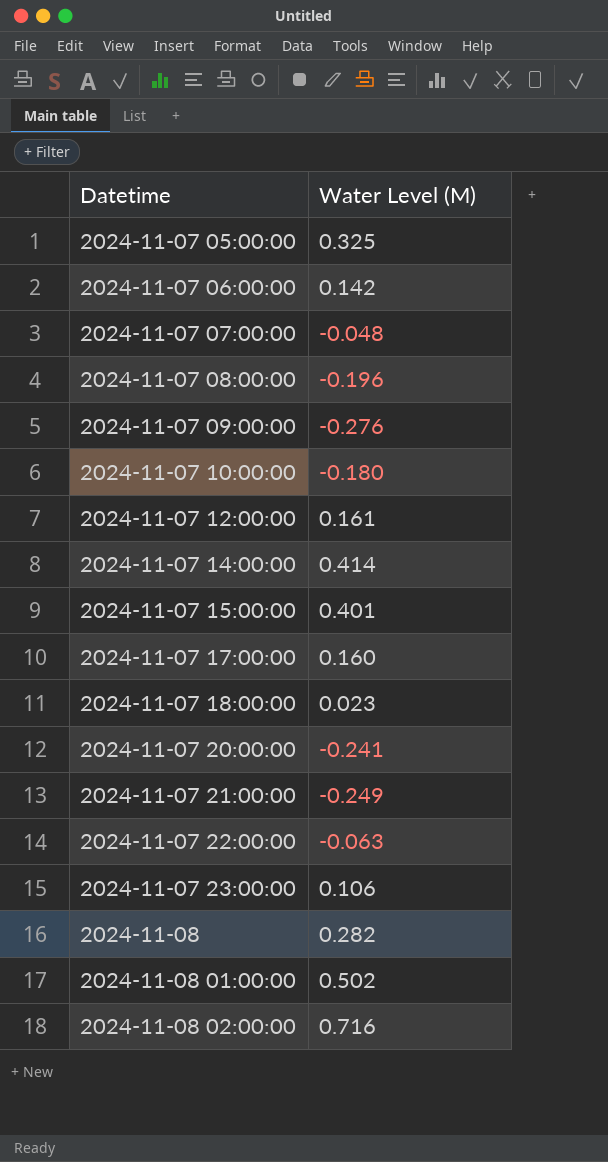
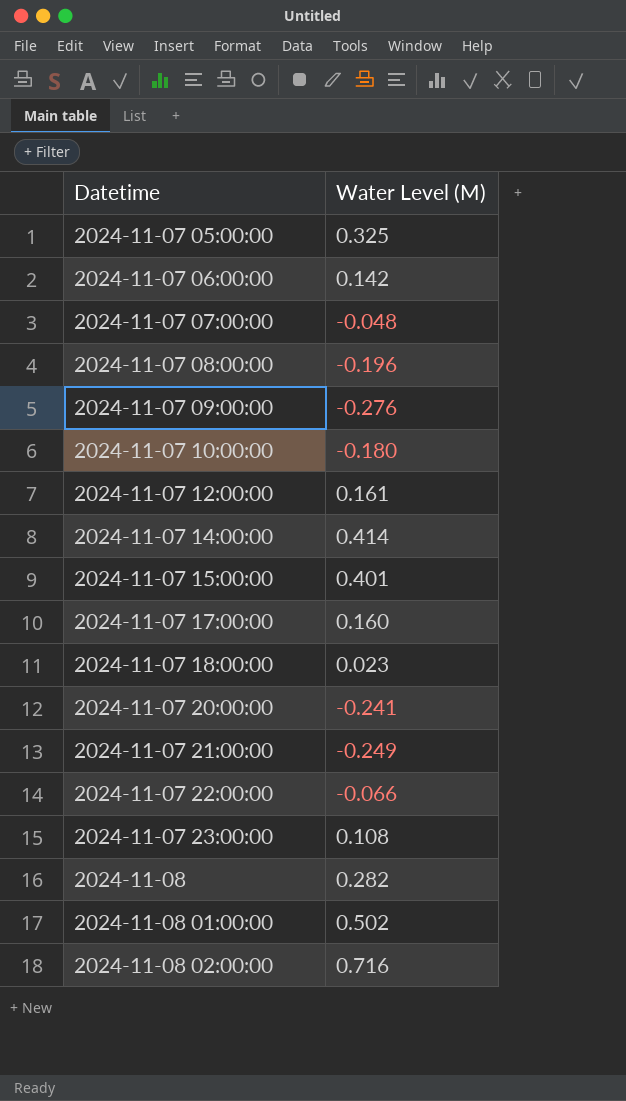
2024-11-07 22:00:00 | Water Level (M): -0.063 -> -0.066
2024-11-07 23:00:00 | Water Level (M): 0.106 -> 0.108

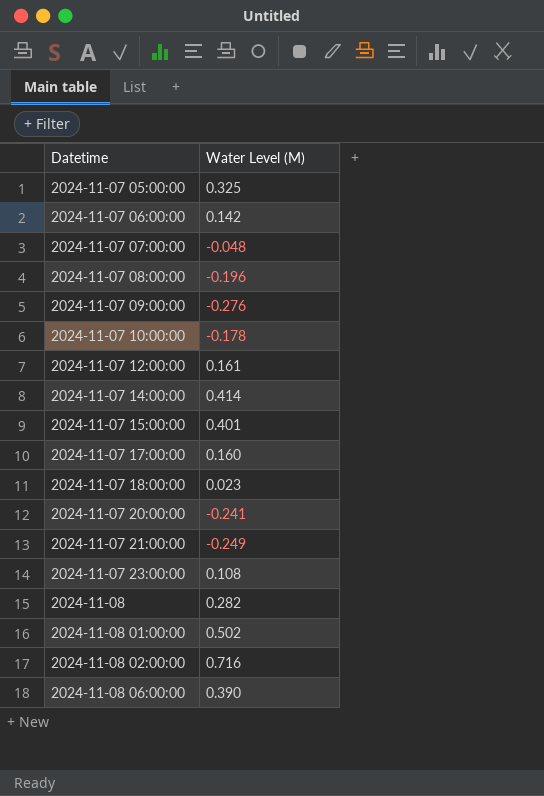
row 2024-11-07 22:00:00: -0.066 -> none
2024-11-07 10:00:00 | Water Level (M): -0.180 -> -0.178
row 2024-11-08 06:00:00: none -> 0.390

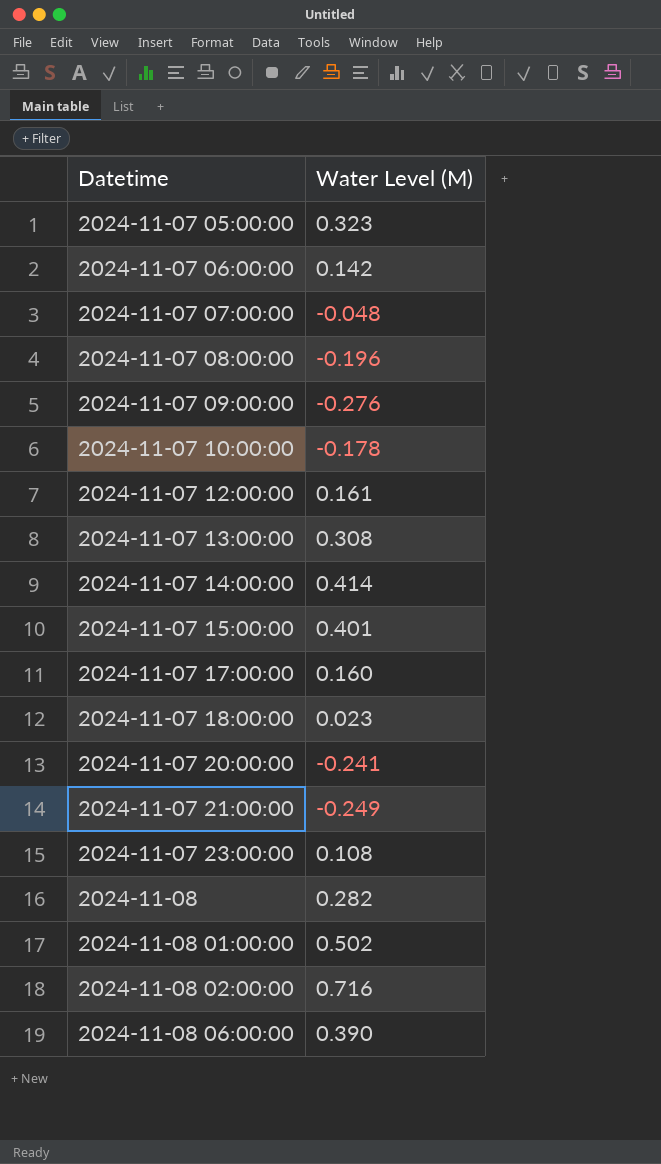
2024-11-07 05:00:00 | Water Level (M): 0.325 -> 0.323
row 2024-11-07 13:00:00: none -> 0.308

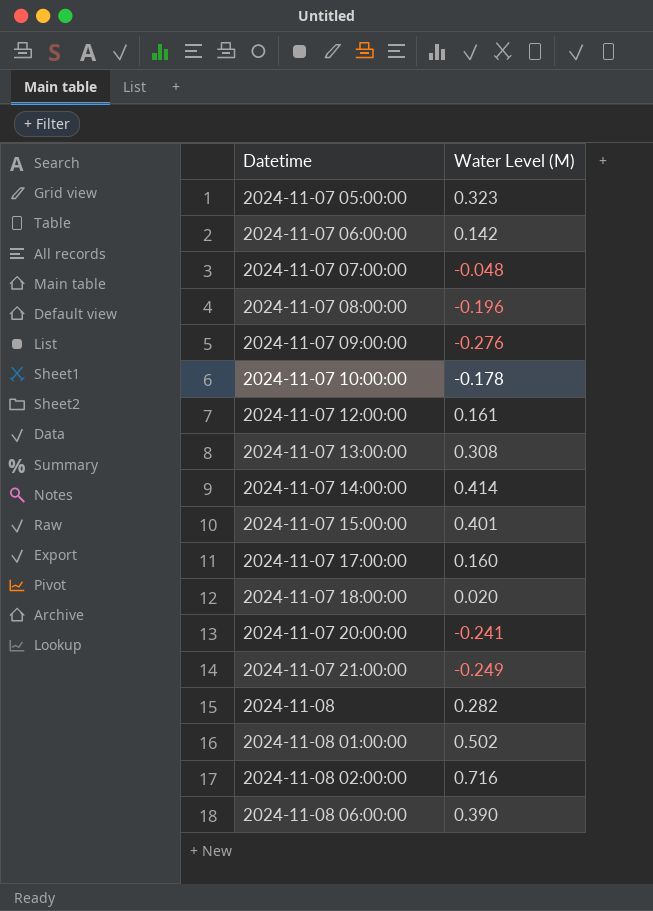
row 2024-11-07 23:00:00: 0.108 -> none
2024-11-07 18:00:00 | Water Level (M): 0.023 -> 0.020

